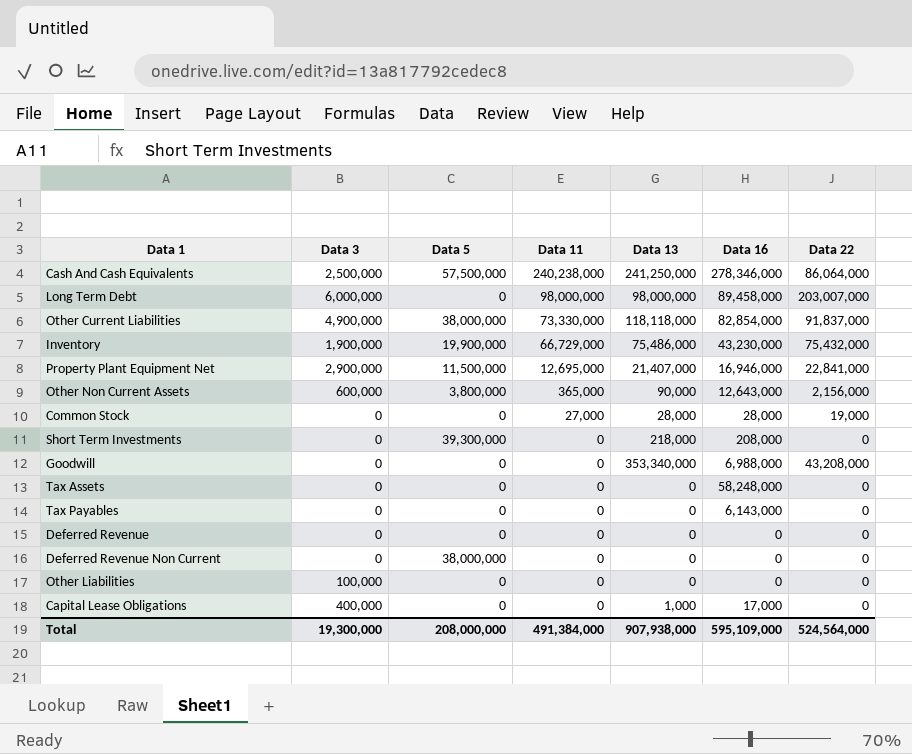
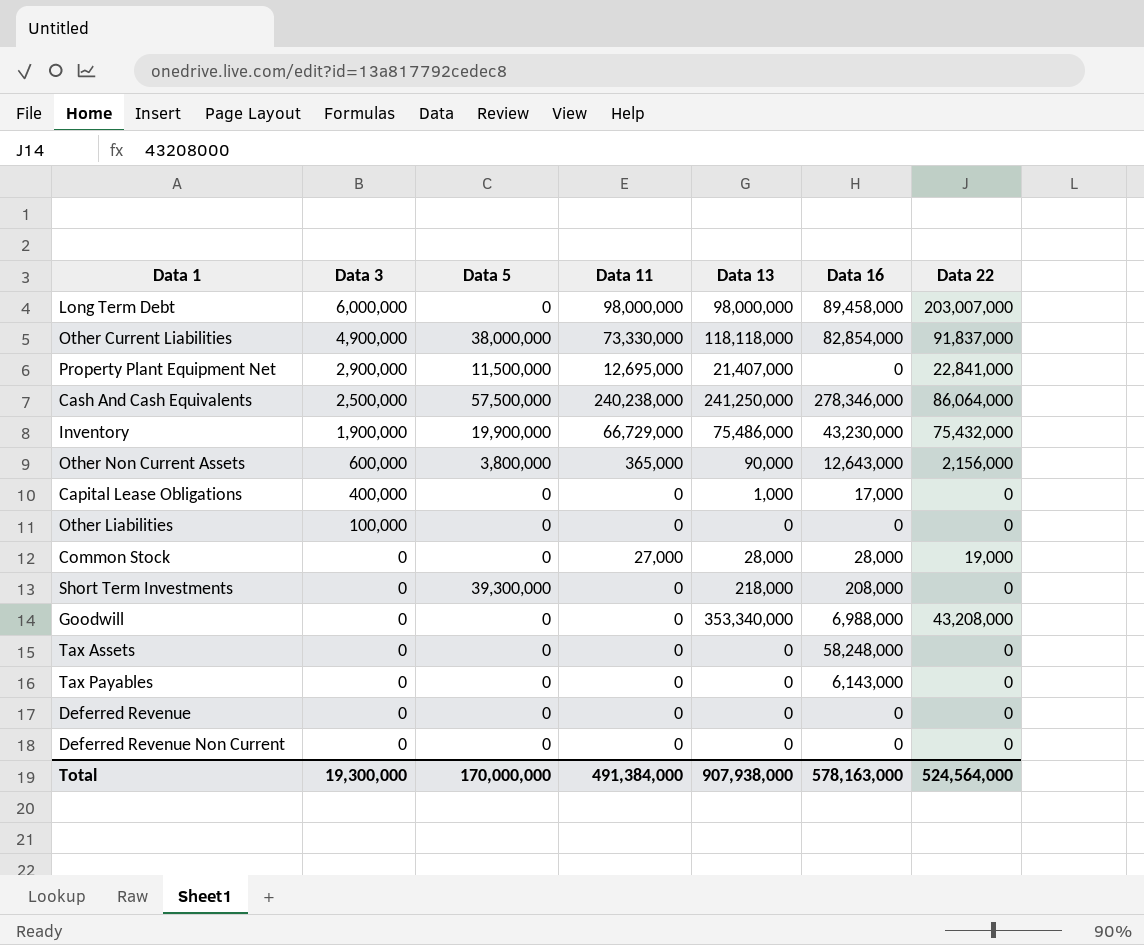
row order: Data 11 descending -> Data 3 descending
Property Plant Equipment Net | Data 16: 16,946,000 -> 0
Deferred Revenue Non Current | Data 5: 38,000,000 -> 0
Total | Data 5: 208,000,000 -> 170,000,000
Total | Data 16: 595,109,000 -> 578,163,000

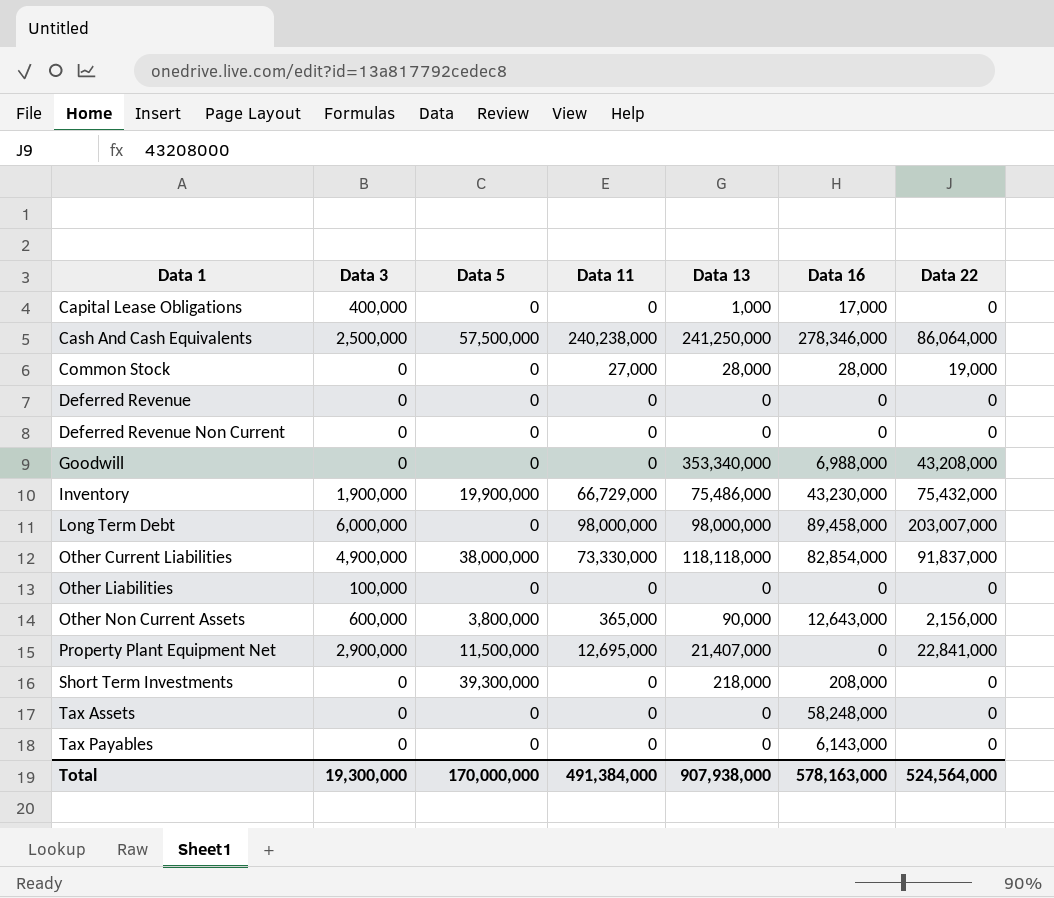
row order: Data 3 descending -> Data 1 ascending

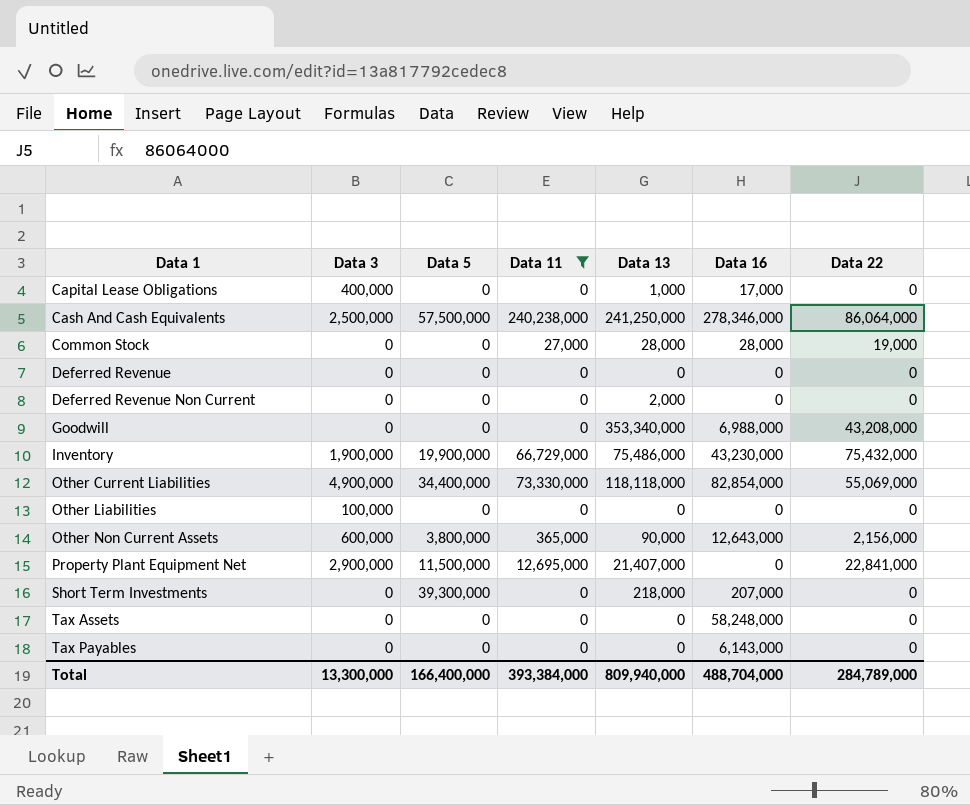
filter: none -> Data 11 != 98,000,000
Deferred Revenue Non Current | Data 13: 0 -> 2,000
Other Current Liabilities | Data 5: 38,000,000 -> 34,400,000
Other Current Liabilities | Data 22: 91,837,000 -> 55,069,000
Short Term Investments | Data 16: 208,000 -> 207,000
Total | Data 3: 19,300,000 -> 13,300,000
Total | Data 5: 170,000,000 -> 166,400,000
Total | Data 11: 491,384,000 -> 393,384,000
Total | Data 13: 907,938,000 -> 809,940,000
Total | Data 16: 578,163,000 -> 488,704,000
Total | Data 22: 524,564,000 -> 284,789,000

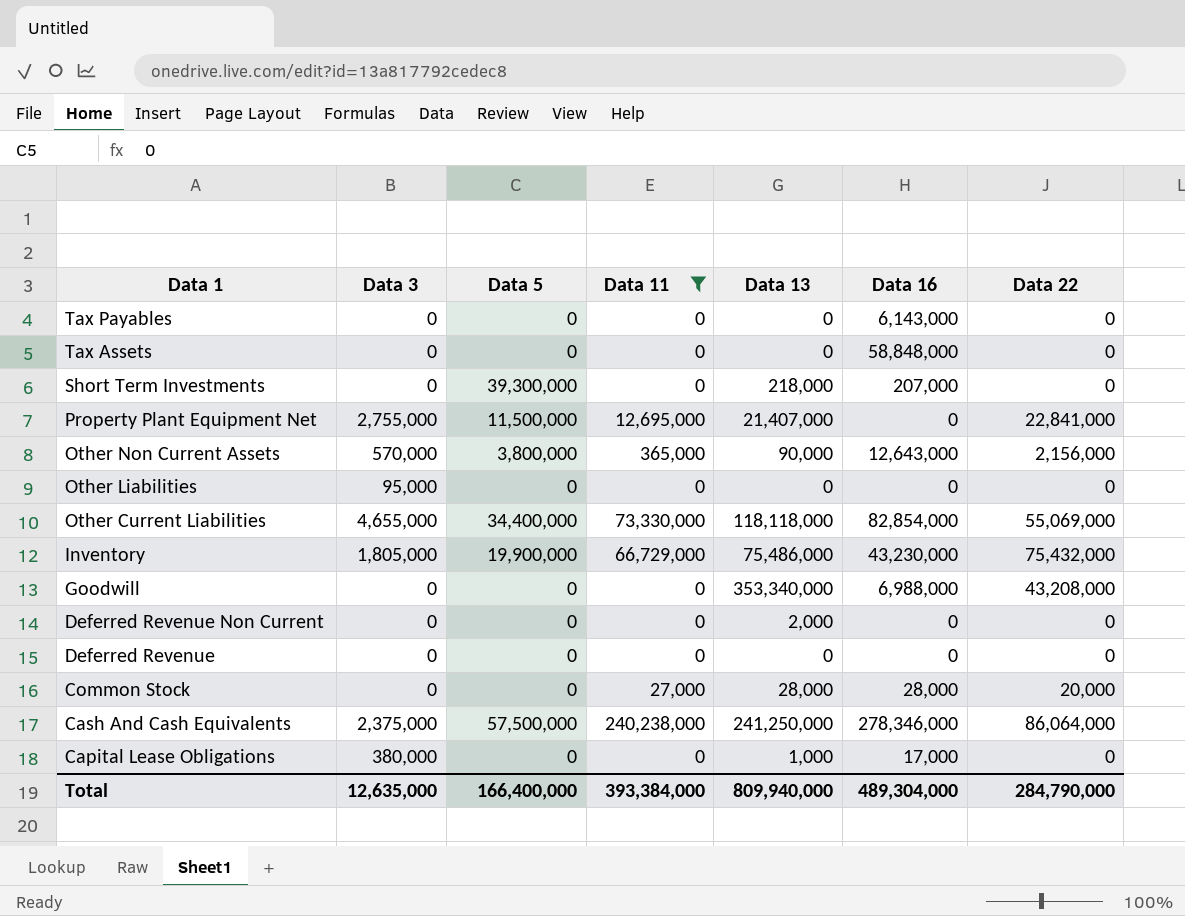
row order: Data 1 ascending -> Data 1 descending
Tax Assets | Data 16: 58,248,000 -> 58,848,000
Property Plant Equipment Net | Data 3: 2,900,000 -> 2,755,000
Other Non Current Assets | Data 3: 600,000 -> 570,000
Other Liabilities | Data 3: 100,000 -> 95,000
Other Current Liabilities | Data 3: 4,900,000 -> 4,655,000
Inventory | Data 3: 1,900,000 -> 1,805,000
Common Stock | Data 22: 19,000 -> 20,000
Cash And Cash Equivalents | Data 3: 2,500,000 -> 2,375,000
Capital Lease Obligations | Data 3: 400,000 -> 380,000
Total | Data 3: 13,300,000 -> 12,635,000
Total | Data 16: 488,704,000 -> 489,304,000
Total | Data 22: 284,789,000 -> 284,790,000

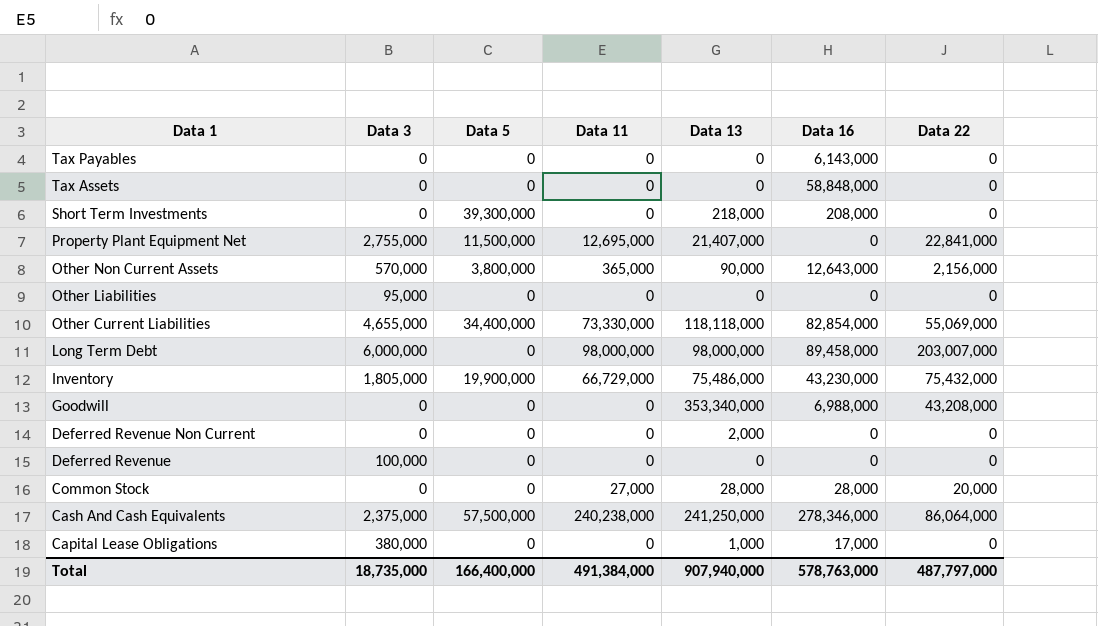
filter: Data 11 != 98,000,000 -> none
Short Term Investments | Data 16: 207,000 -> 208,000
Deferred Revenue | Data 3: 0 -> 100,000
Total | Data 3: 12,635,000 -> 18,735,000
Total | Data 11: 393,384,000 -> 491,384,000
Total | Data 13: 809,940,000 -> 907,940,000
Total | Data 16: 489,304,000 -> 578,763,000
Total | Data 22: 284,790,000 -> 487,797,000

